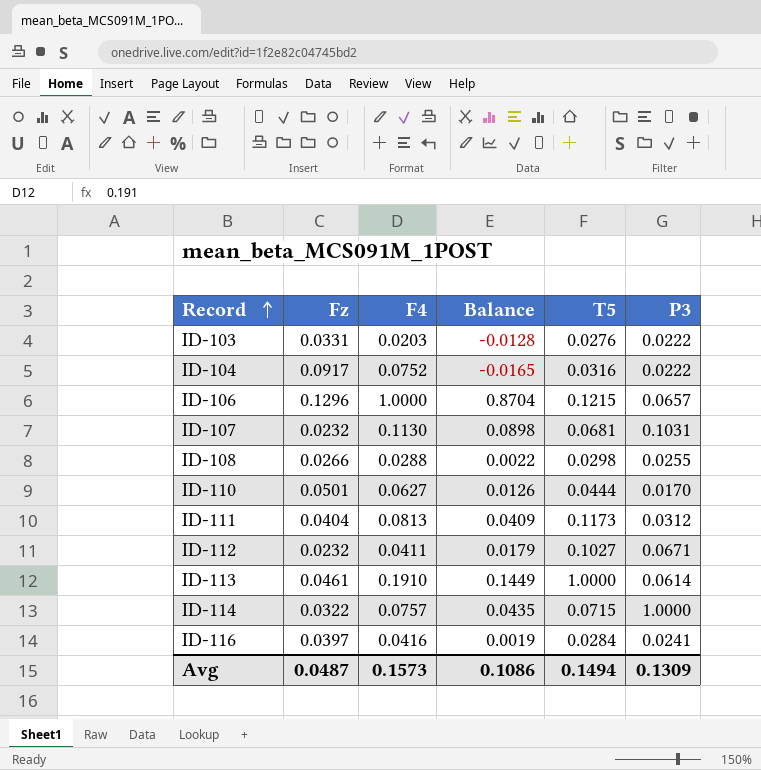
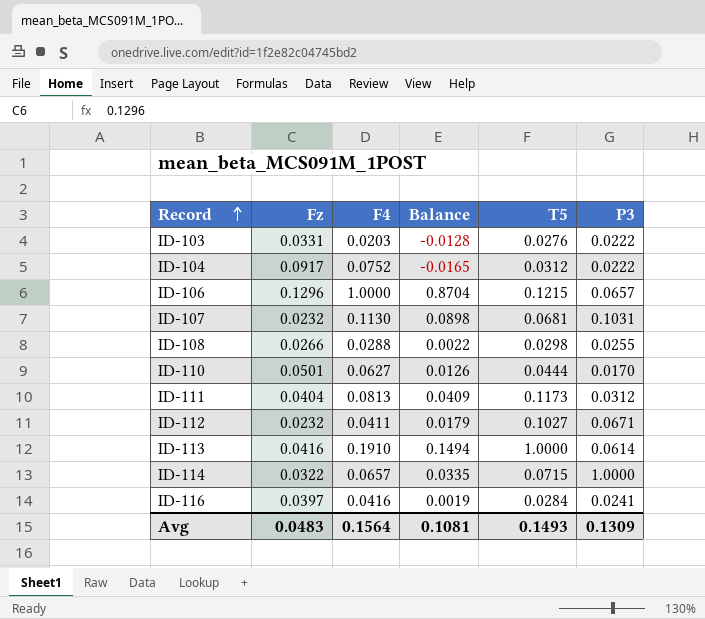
ID-104 | T5: 0.0316 -> 0.0312
ID-113 | Fz: 0.0461 -> 0.0416
ID-113 | Balance: 0.1449 -> 0.1494
ID-114 | F4: 0.0757 -> 0.0657
ID-114 | Balance: 0.0435 -> 0.0335
Avg | Fz: 0.0487 -> 0.0483
Avg | F4: 0.1573 -> 0.1564
Avg | Balance: 0.1086 -> 0.1081
Avg | T5: 0.1494 -> 0.1493

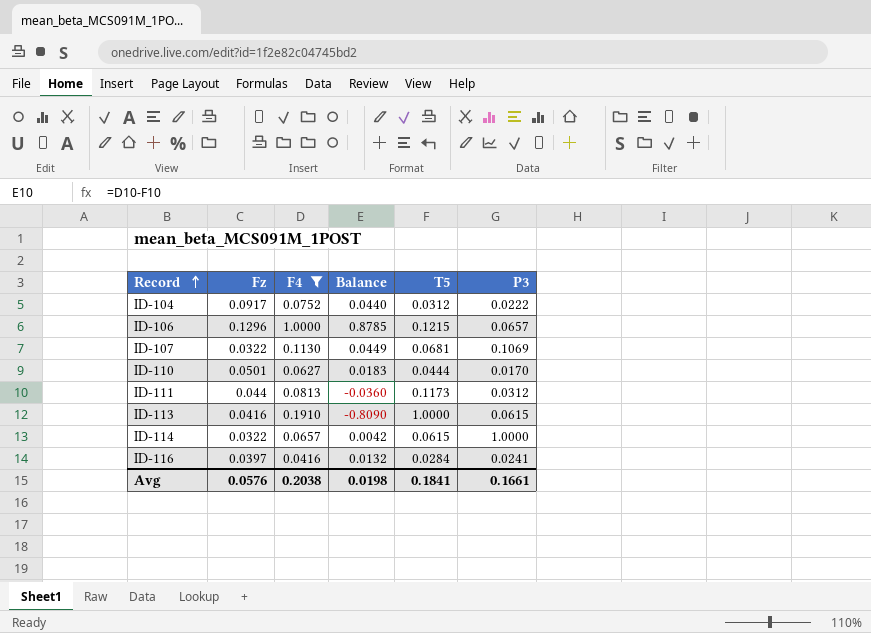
filter: none -> F4 >= 0.0416
column Balance | formula: [F4] - [Fz] -> [F4] - [T5]
ID-107 | Fz: 0.0232 -> 0.0322
ID-107 | P3: 0.1031 -> 0.1069
ID-111 | Fz: 0.0404 -> 0.044
ID-113 | P3: 0.0614 -> 0.0615
ID-114 | T5: 0.0715 -> 0.0615
Avg | Fz: 0.0483 -> 0.0576
Avg | F4: 0.1564 -> 0.2038
Avg | Balance: 0.1081 -> 0.0198
Avg | T5: 0.1493 -> 0.1841
Avg | P3: 0.1309 -> 0.1661

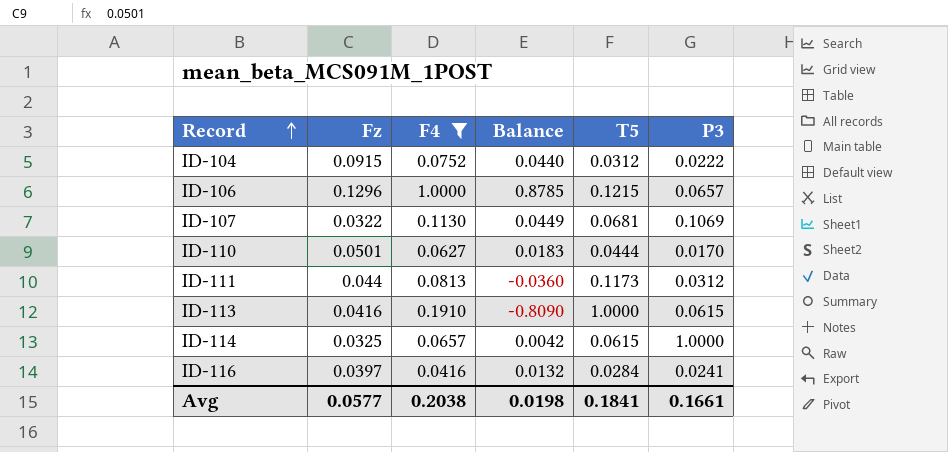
ID-104 | Fz: 0.0917 -> 0.0915
ID-114 | Fz: 0.0322 -> 0.0325
Avg | Fz: 0.0576 -> 0.0577

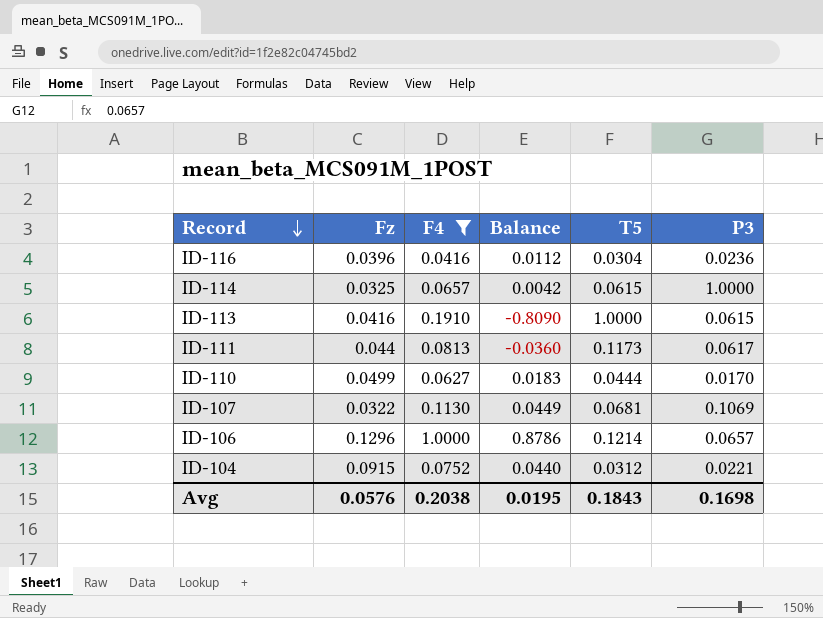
row order: Record ascending -> Record descending
ID-116 | Fz: 0.0397 -> 0.0396
ID-116 | Balance: 0.0132 -> 0.0112
ID-116 | T5: 0.0284 -> 0.0304
ID-116 | P3: 0.0241 -> 0.0236
ID-111 | P3: 0.0312 -> 0.0617
ID-110 | Fz: 0.0501 -> 0.0499
ID-106 | Balance: 0.8785 -> 0.8786
ID-106 | T5: 0.1215 -> 0.1214
ID-104 | P3: 0.0222 -> 0.0221
Avg | Fz: 0.0577 -> 0.0576
Avg | Balance: 0.0198 -> 0.0195
Avg | T5: 0.1841 -> 0.1843
Avg | P3: 0.1661 -> 0.1698

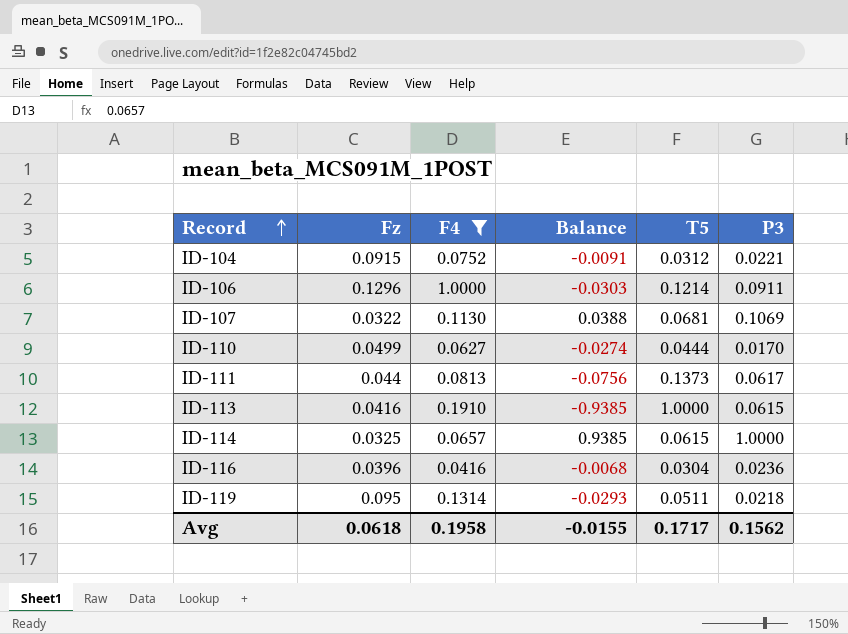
row order: Record descending -> Record ascending
column Balance | formula: [F4] - [T5] -> [P3] - [T5]
ID-106 | P3: 0.0657 -> 0.0911
ID-111 | T5: 0.1173 -> 0.1373
row ID-119: none -> 0.095 | 0.1314 | -0.0293 | 0.0511 | 0.0218
Avg | Fz: 0.0576 -> 0.0618
Avg | F4: 0.2038 -> 0.1958
Avg | Balance: 0.0195 -> -0.0155
Avg | T5: 0.1843 -> 0.1717
Avg | P3: 0.1698 -> 0.1562

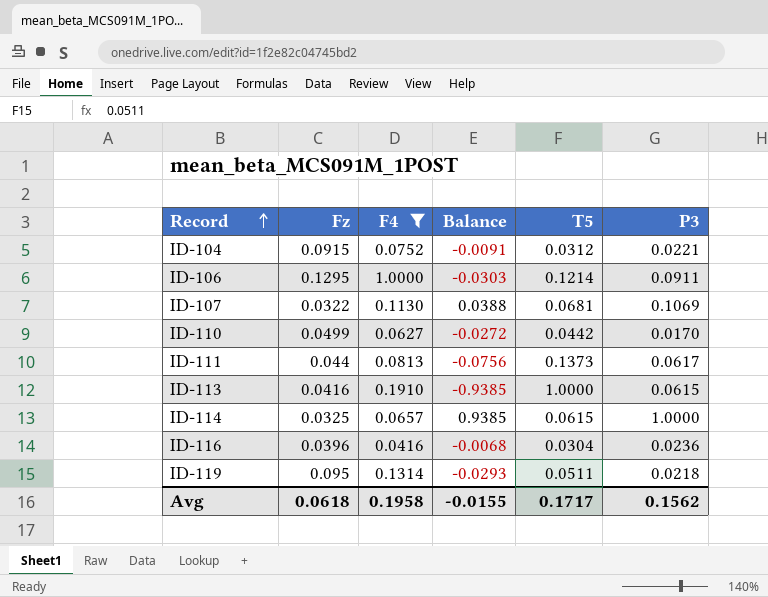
ID-106 | Fz: 0.1296 -> 0.1295
ID-110 | Balance: -0.0274 -> -0.0272
ID-110 | T5: 0.0444 -> 0.0442

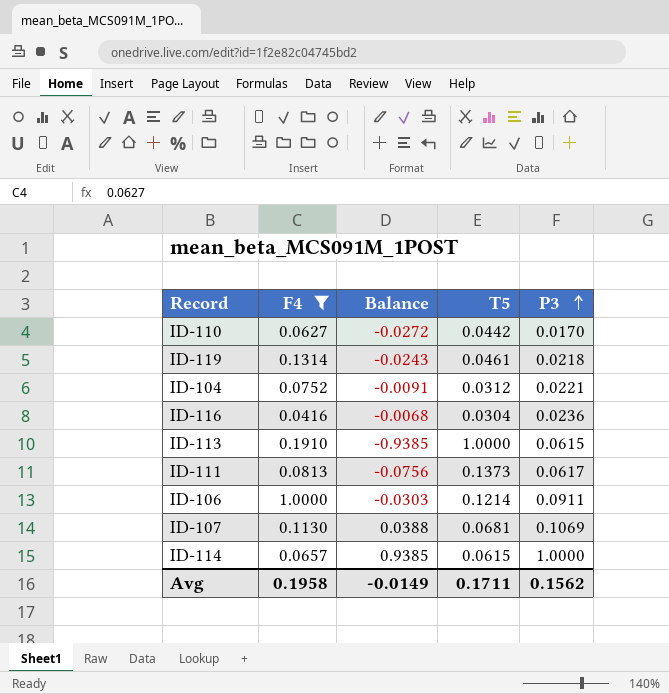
row order: Record ascending -> P3 ascending
column Fz | position: 2 -> none
ID-119 | Balance: -0.0293 -> -0.0243
ID-119 | T5: 0.0511 -> 0.0461
Avg | Balance: -0.0155 -> -0.0149
Avg | T5: 0.1717 -> 0.1711

